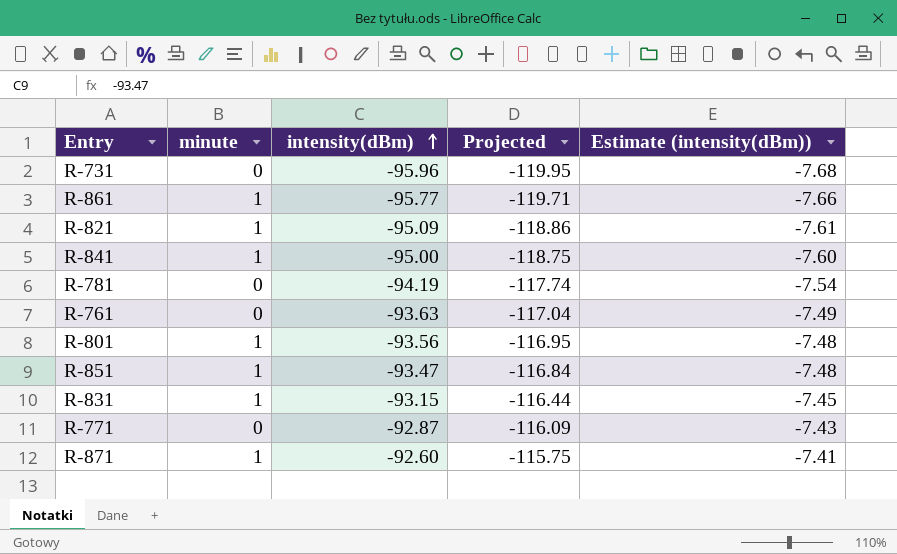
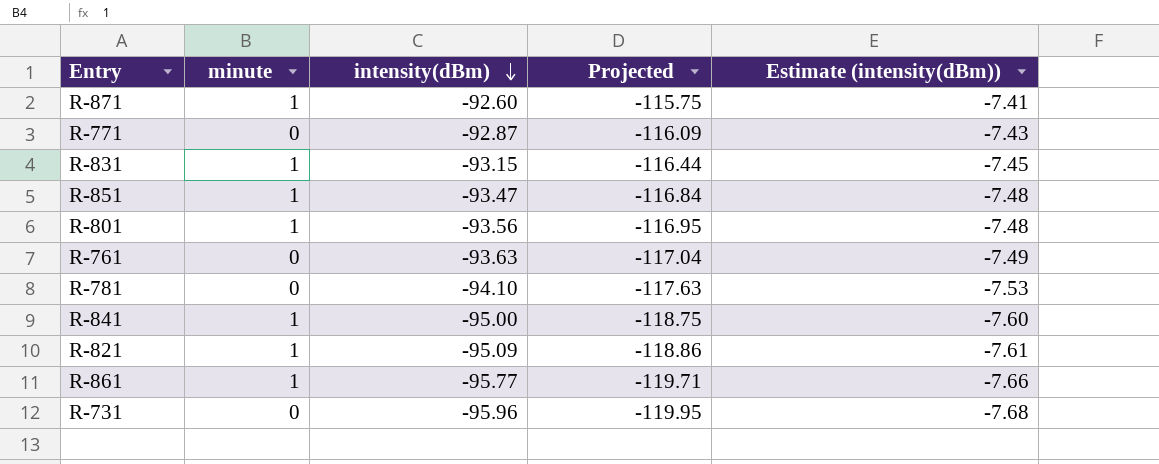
row order: intensity(dBm) ascending -> intensity(dBm) descending
R-781 | intensity(dBm): -94.19 -> -94.10
R-781 | Projected: -117.74 -> -117.63
R-781 | Estimate (intensity(dBm)): -7.54 -> -7.53

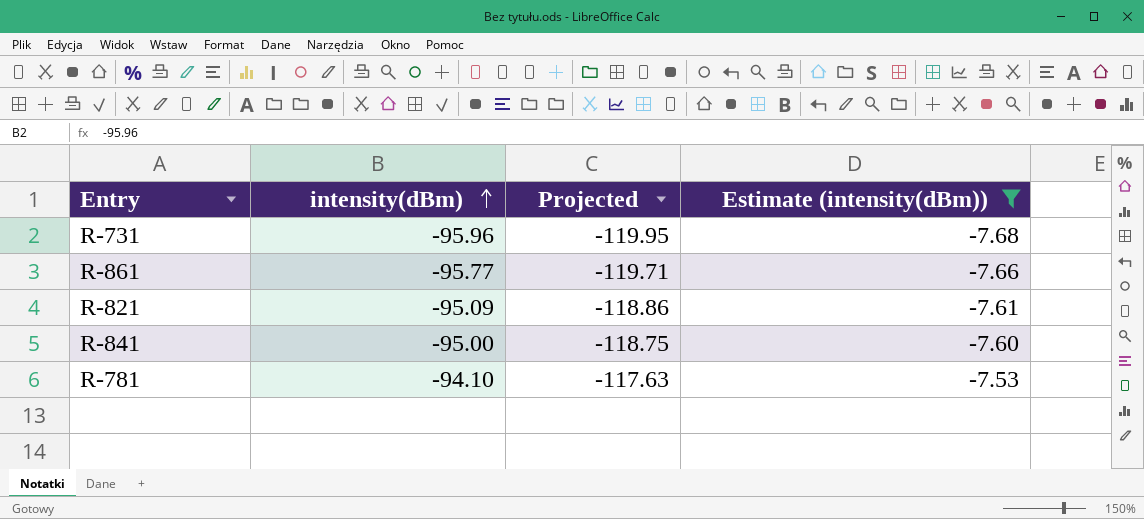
filter: none -> Estimate (intensity(dBm)) <= -7.53
row order: intensity(dBm) descending -> intensity(dBm) ascending
column minute | position: 2 -> none

